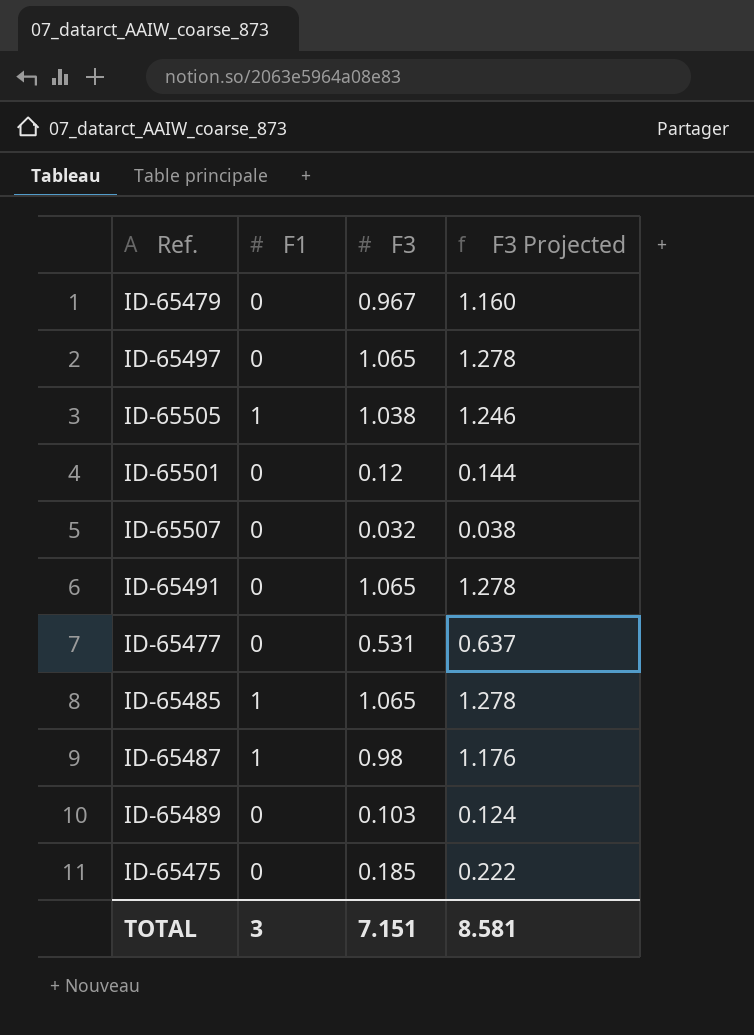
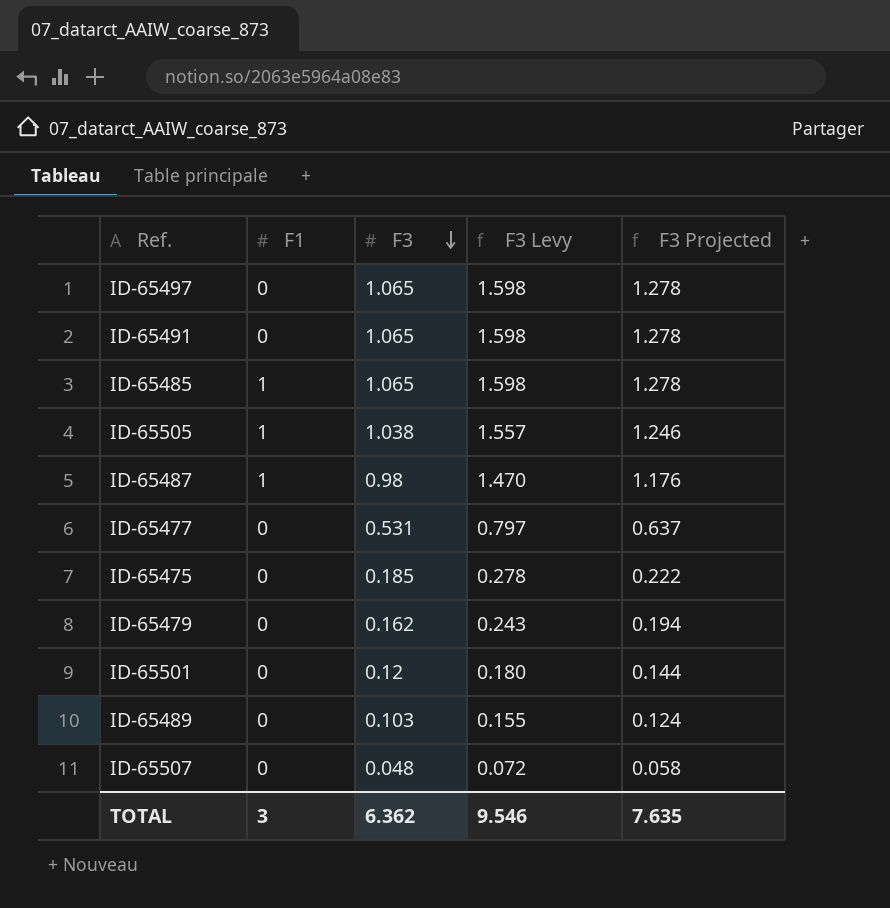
row order: none -> F3 descending
column F3 Levy | formula: none -> [F3] * 1.5
ID-65479 | F3: 0.967 -> 0.162
ID-65479 | F3 Projected: 1.160 -> 0.194
ID-65507 | F3: 0.032 -> 0.048
ID-65507 | F3 Projected: 0.038 -> 0.058
TOTAL | F3: 7.151 -> 6.362
TOTAL | F3 Projected: 8.581 -> 7.635

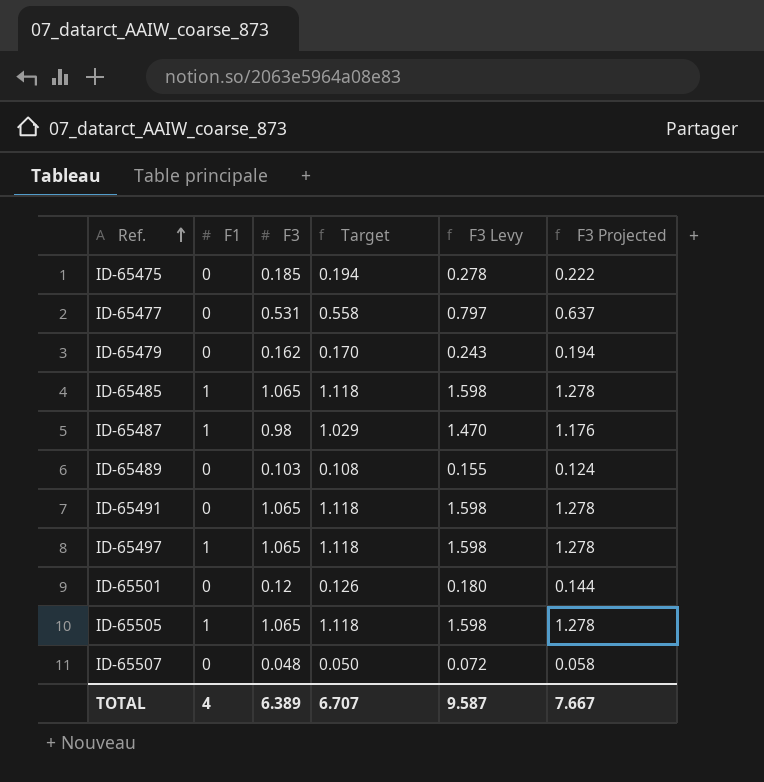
row order: F3 descending -> Ref. ascending
column Target | formula: none -> [F3] * 1.05
ID-65497 | F1: 0 -> 1
ID-65505 | F3: 1.038 -> 1.065
ID-65505 | F3 Levy: 1.557 -> 1.598
ID-65505 | F3 Projected: 1.246 -> 1.278
TOTAL | F1: 3 -> 4
TOTAL | F3: 6.362 -> 6.389
TOTAL | F3 Levy: 9.546 -> 9.587
TOTAL | F3 Projected: 7.635 -> 7.667

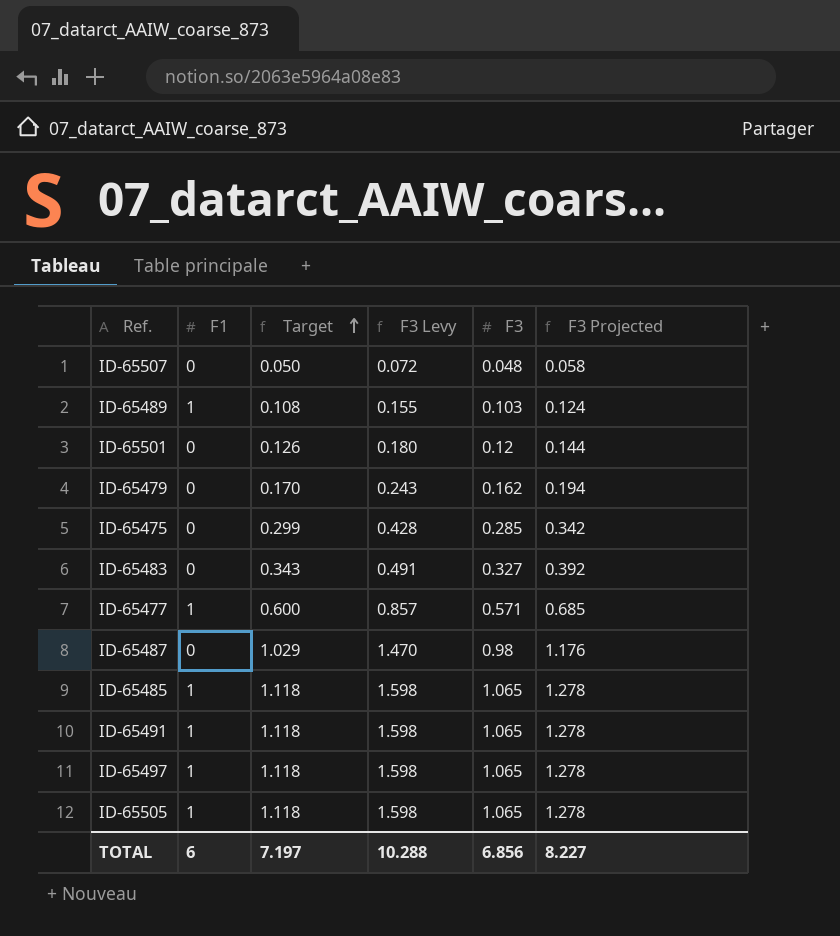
row order: Ref. ascending -> Target ascending
column F3 | position: 3 -> 5
ID-65489 | F1: 0 -> 1
ID-65475 | Target: 0.194 -> 0.299
ID-65475 | F3 Levy: 0.278 -> 0.428
ID-65475 | F3: 0.185 -> 0.285
ID-65475 | F3 Projected: 0.222 -> 0.342
row ID-65483: none -> 0 | 0.343 | 0.491 | 0.327 | 0.392
ID-65477 | F1: 0 -> 1
ID-65477 | Target: 0.558 -> 0.600
ID-65477 | F3 Levy: 0.797 -> 0.857
ID-65477 | F3: 0.531 -> 0.571
ID-65477 | F3 Projected: 0.637 -> 0.685
ID-65487 | F1: 1 -> 0
ID-65491 | F1: 0 -> 1
TOTAL | F1: 4 -> 6
TOTAL | Target: 6.707 -> 7.197
TOTAL | F3 Levy: 9.587 -> 10.288
TOTAL | F3: 6.389 -> 6.856
TOTAL | F3 Projected: 7.667 -> 8.227

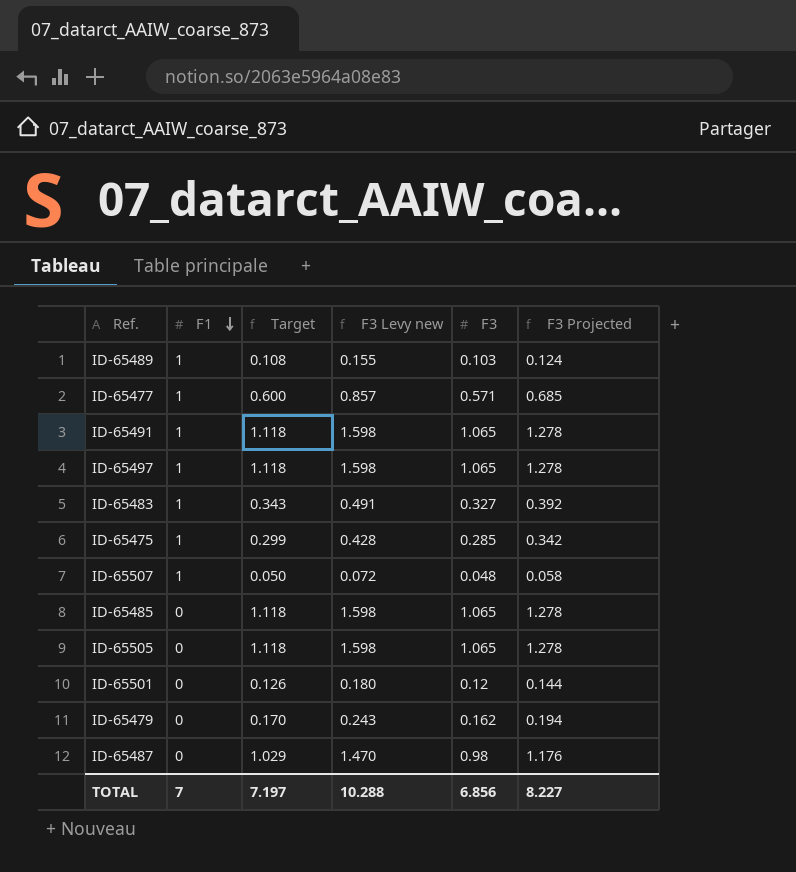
row order: Target ascending -> F1 descending
column name: F3 Levy -> F3 Levy new
ID-65483 | F1: 0 -> 1
ID-65475 | F1: 0 -> 1
ID-65507 | F1: 0 -> 1
ID-65485 | F1: 1 -> 0
ID-65505 | F1: 1 -> 0
TOTAL | F1: 6 -> 7

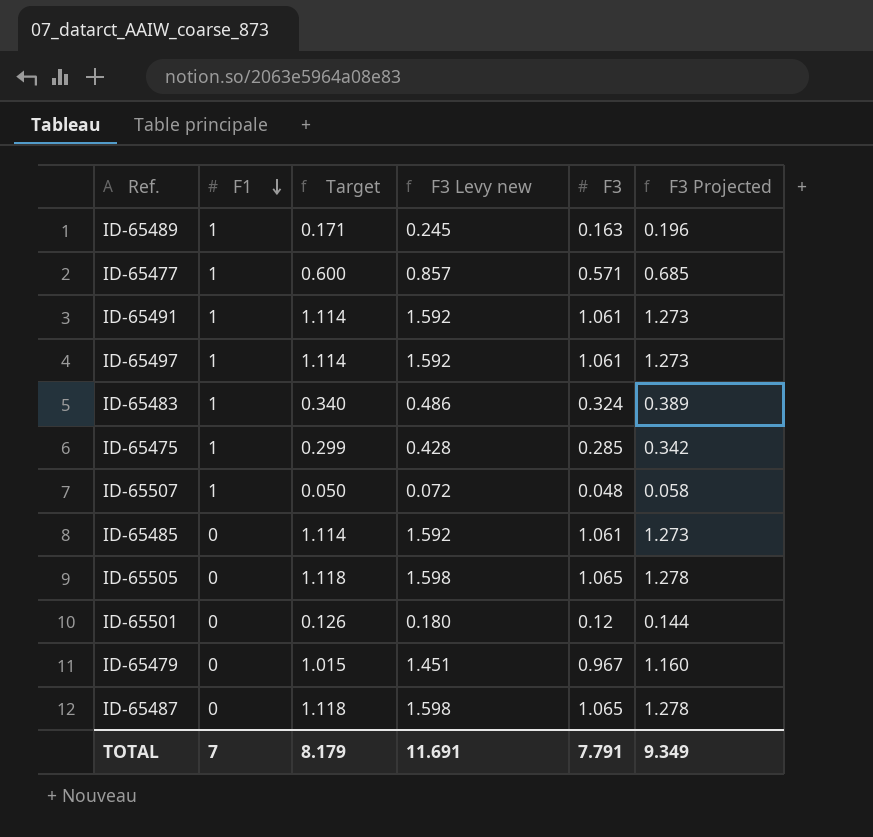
ID-65489 | Target: 0.108 -> 0.171
ID-65489 | F3 Levy new: 0.155 -> 0.245
ID-65489 | F3: 0.103 -> 0.163
ID-65489 | F3 Projected: 0.124 -> 0.196
ID-65491 | Target: 1.118 -> 1.114
ID-65491 | F3 Levy new: 1.598 -> 1.592
ID-65491 | F3: 1.065 -> 1.061
ID-65491 | F3 Projected: 1.278 -> 1.273
ID-65497 | Target: 1.118 -> 1.114
ID-65497 | F3 Levy new: 1.598 -> 1.592
ID-65497 | F3: 1.065 -> 1.061
ID-65497 | F3 Projected: 1.278 -> 1.273
ID-65483 | Target: 0.343 -> 0.340
ID-65483 | F3 Levy new: 0.491 -> 0.486
ID-65483 | F3: 0.327 -> 0.324
ID-65483 | F3 Projected: 0.392 -> 0.389
ID-65485 | Target: 1.118 -> 1.114
ID-65485 | F3 Levy new: 1.598 -> 1.592
ID-65485 | F3: 1.065 -> 1.061
ID-65485 | F3 Projected: 1.278 -> 1.273
ID-65479 | Target: 0.170 -> 1.015
ID-65479 | F3 Levy new: 0.243 -> 1.451
ID-65479 | F3: 0.162 -> 0.967
ID-65479 | F3 Projected: 0.194 -> 1.160
ID-65487 | Target: 1.029 -> 1.118
ID-65487 | F3 Levy new: 1.470 -> 1.598
ID-65487 | F3: 0.98 -> 1.065
ID-65487 | F3 Projected: 1.176 -> 1.278
TOTAL | Target: 7.197 -> 8.179
TOTAL | F3 Levy new: 10.288 -> 11.691
TOTAL | F3: 6.856 -> 7.791
TOTAL | F3 Projected: 8.227 -> 9.349

